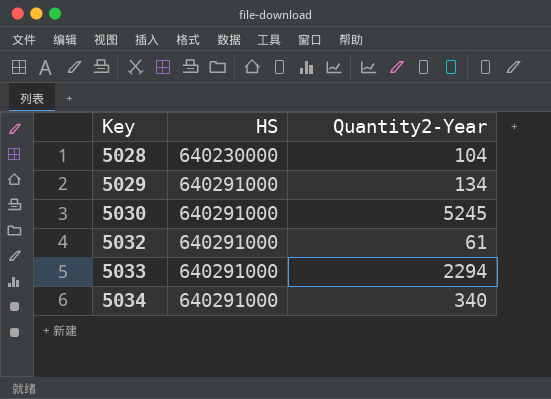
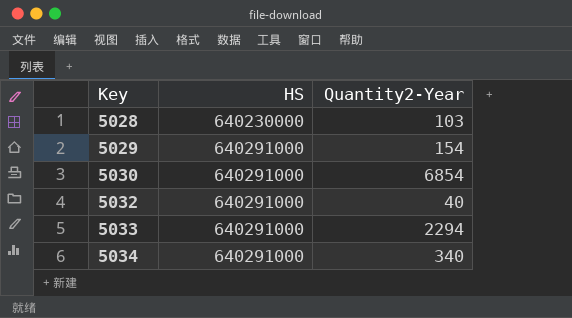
5028 | Quantity2-Year: 104 -> 103
5029 | Quantity2-Year: 134 -> 154
5030 | Quantity2-Year: 5245 -> 6854
5032 | Quantity2-Year: 61 -> 40

